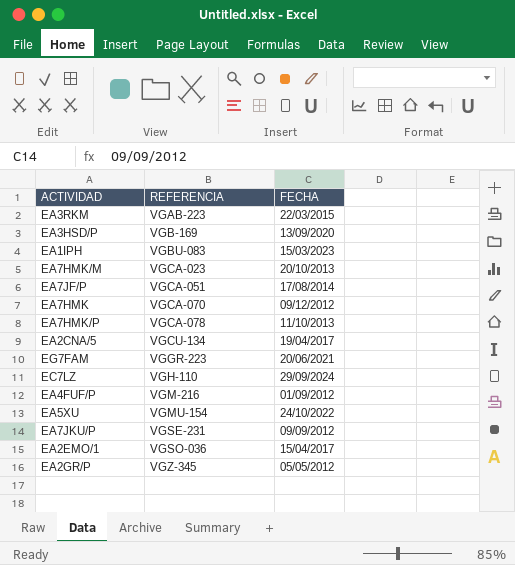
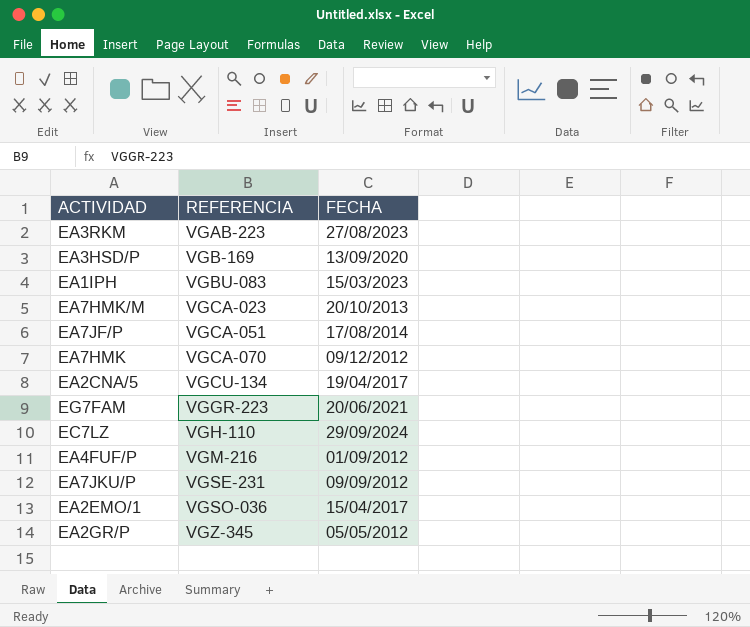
row EA7HMK/P: VGCA-078 | 11/10/2013 -> none
row EA5XU: VGMU-154 | 24/10/2022 -> none
EA3RKM | FECHA: 22/03/2015 -> 27/08/2023

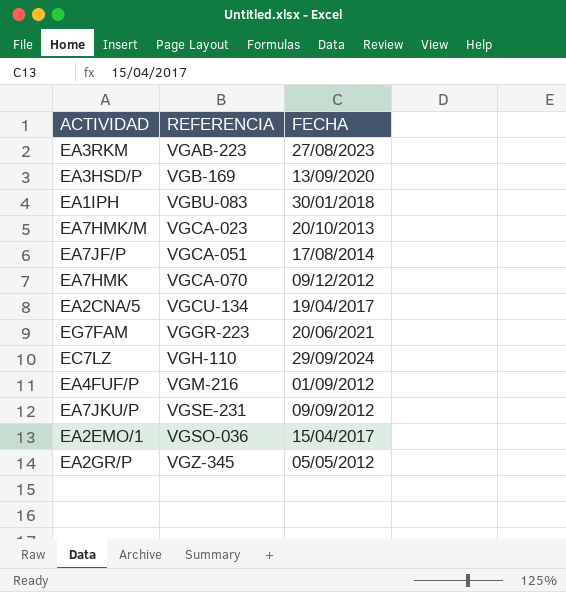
EA1IPH | FECHA: 15/03/2023 -> 30/01/2018

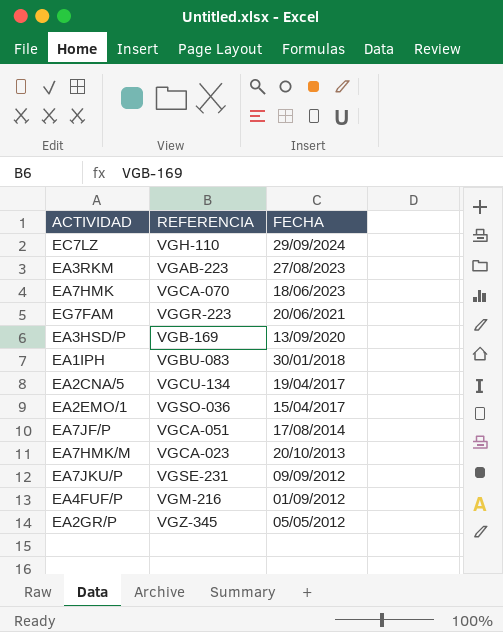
row order: REFERENCIA ascending -> FECHA descending
EA7HMK | FECHA: 09/12/2012 -> 18/06/2023

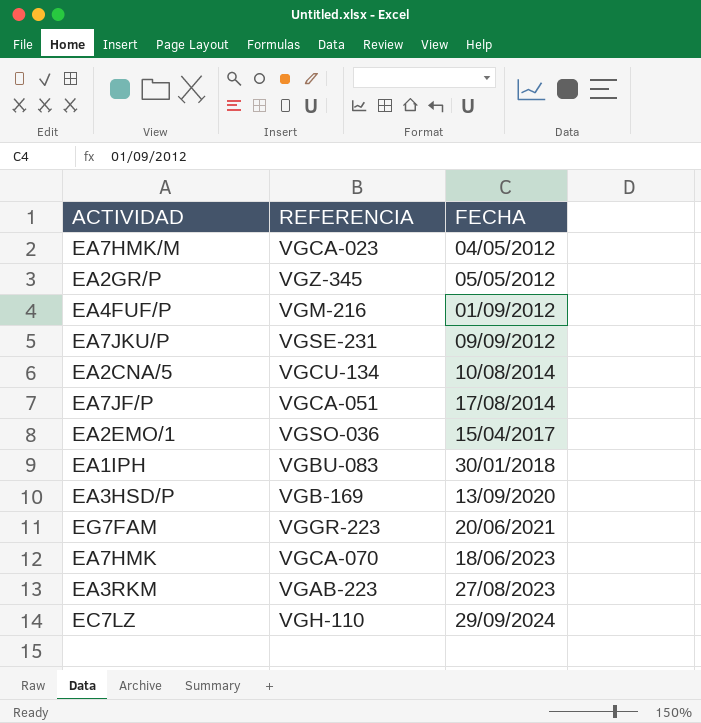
row order: FECHA descending -> FECHA ascending
EA7HMK/M | FECHA: 20/10/2013 -> 04/05/2012
EA2CNA/5 | FECHA: 19/04/2017 -> 10/08/2014

